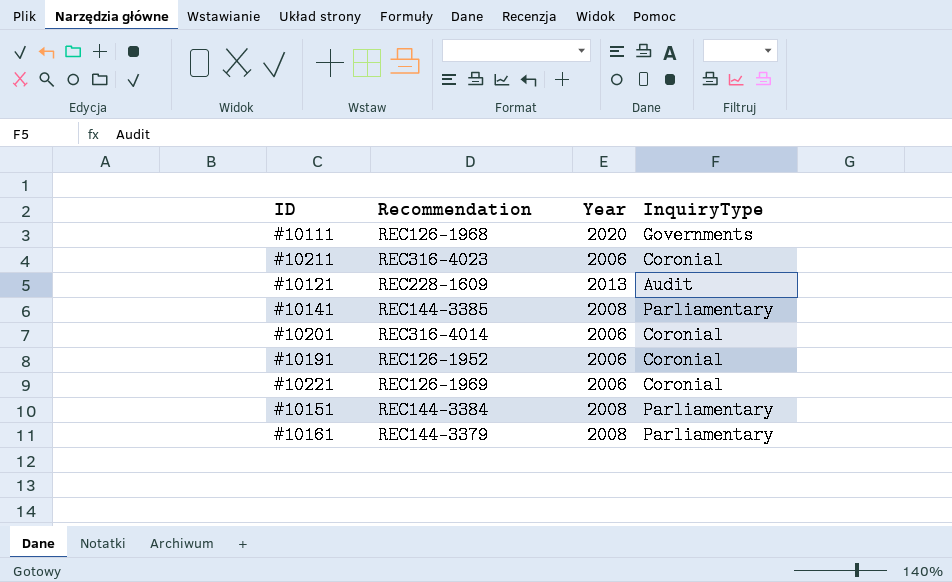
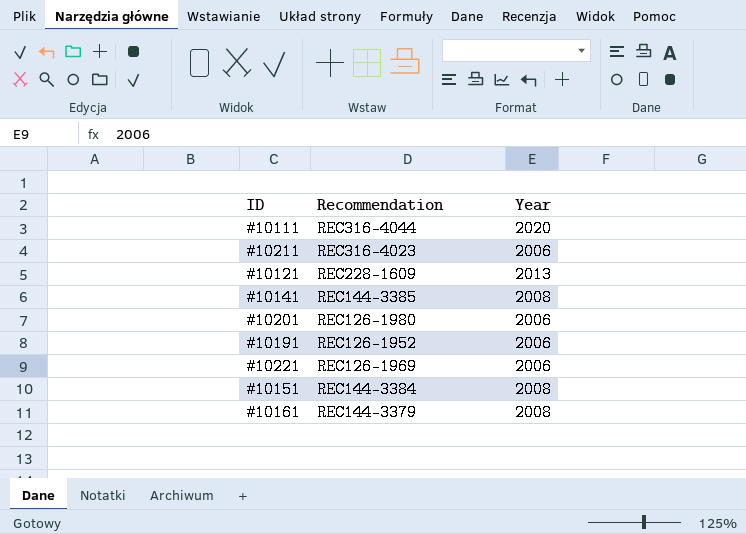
column InquiryType | position: 4 -> none
#10111 | Recommendation: REC126-1968 -> REC316-4044
#10201 | Recommendation: REC316-4014 -> REC126-1980

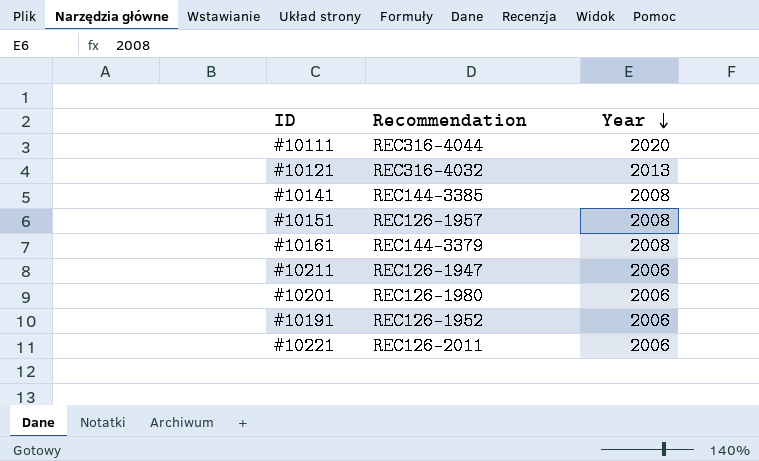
row order: none -> Year descending
#10121 | Recommendation: REC228-1609 -> REC316-4032
#10151 | Recommendation: REC144-3384 -> REC126-1957
#10211 | Recommendation: REC316-4023 -> REC126-1947
#10221 | Recommendation: REC126-1969 -> REC126-2011

